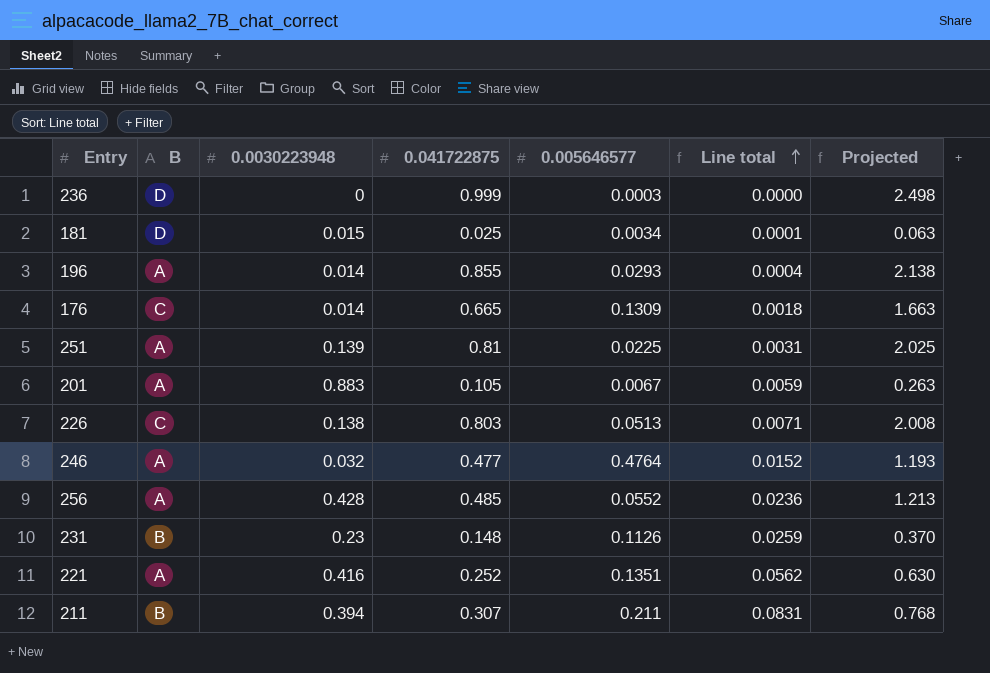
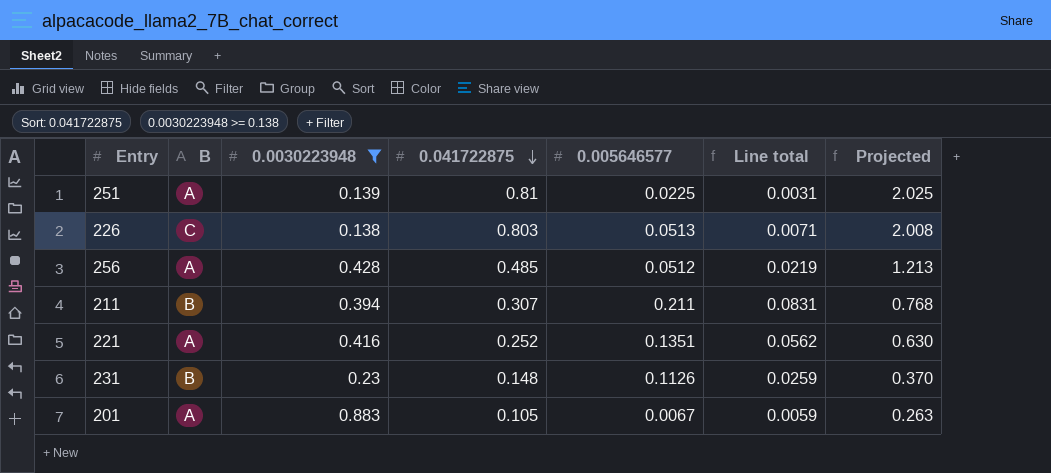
filter: none -> 0.0030223948 >= 0.138
row order: Line total ascending -> 0.041722875 descending
256 | 0.005646577: 0.0552 -> 0.0512
256 | Line total: 0.0236 -> 0.0219

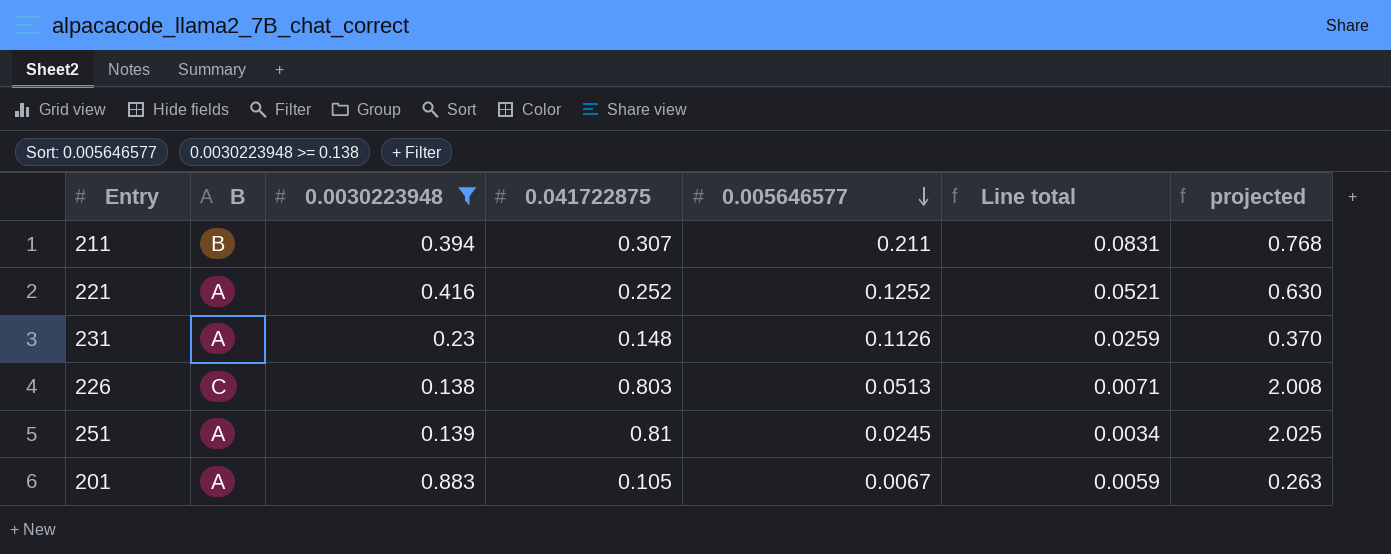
row order: 0.041722875 descending -> 0.005646577 descending
column name: Projected -> projected
row 256: A | 0.428 | 0.485 | 0.0512 | 0.0219 | 1.213 -> none
221 | 0.005646577: 0.1351 -> 0.1252
221 | Line total: 0.0562 -> 0.0521
231 | B: B -> A
251 | 0.005646577: 0.0225 -> 0.0245
251 | Line total: 0.0031 -> 0.0034

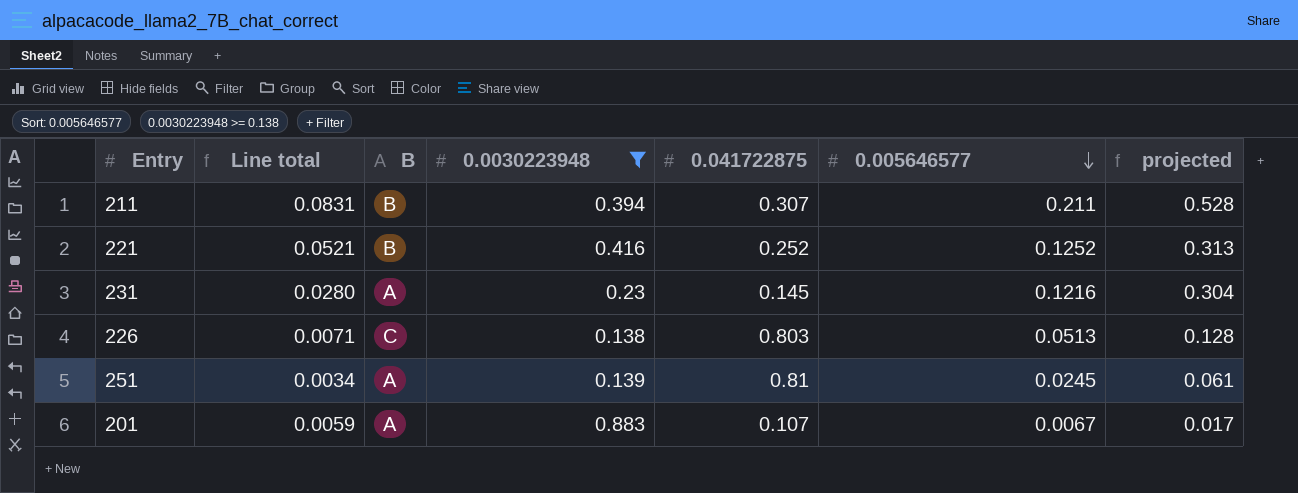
column Line total | position: 6 -> 2
column projected | formula: [0.041722875] * 2.5 -> [0.005646577] * 2.5
221 | B: A -> B
231 | Line total: 0.0259 -> 0.0280
231 | 0.041722875: 0.148 -> 0.145
231 | 0.005646577: 0.1126 -> 0.1216
201 | 0.041722875: 0.105 -> 0.107

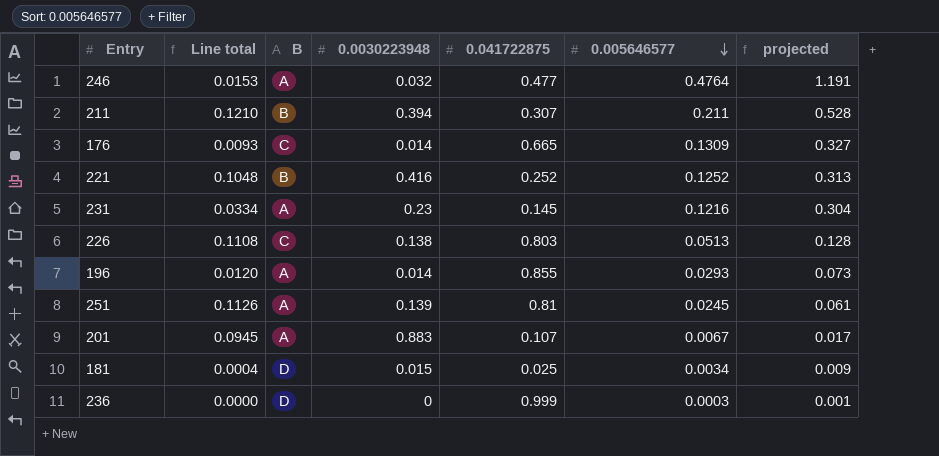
filter: 0.0030223948 >= 0.138 -> none
column Line total | formula: [0.0030223948] * [0.005646577] -> [0.0030223948] * [0.041722875]

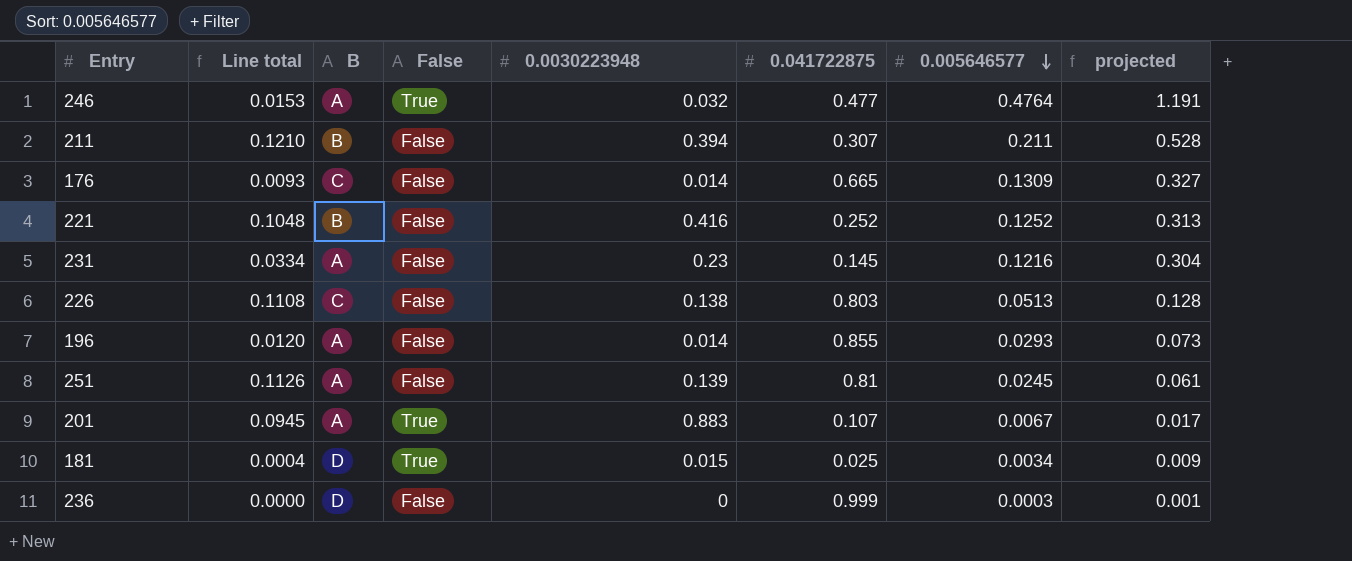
column False | position: none -> 4

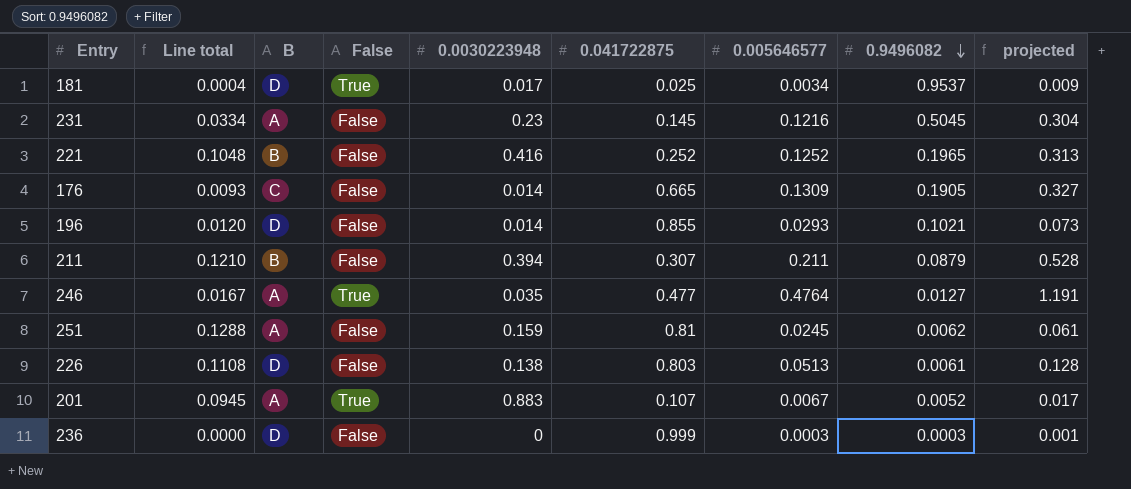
row order: 0.005646577 descending -> 0.9496082 descending
column 0.9496082 | position: none -> 8
181 | 0.0030223948: 0.015 -> 0.017
196 | B: A -> D
246 | Line total: 0.0153 -> 0.0167
246 | 0.0030223948: 0.032 -> 0.035
251 | Line total: 0.1126 -> 0.1288
251 | 0.0030223948: 0.139 -> 0.159
226 | B: C -> D

